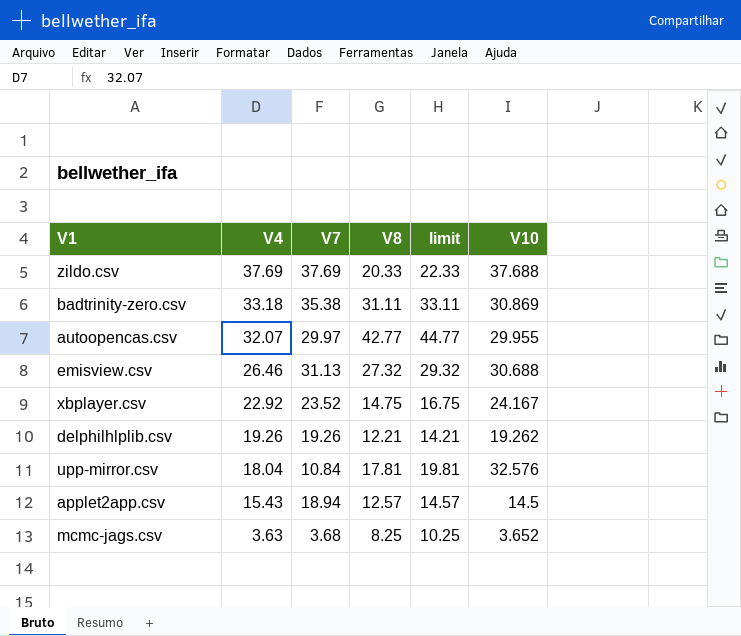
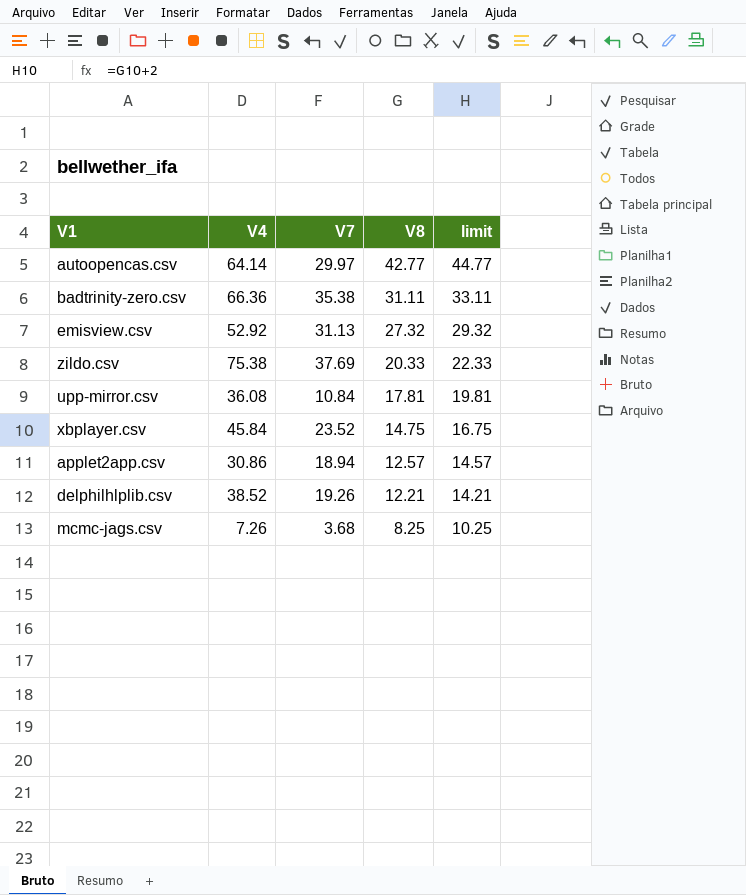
row order: V4 descending -> V8 descending
column V10 | position: 6 -> none
autoopencas.csv | V4: 32.07 -> 64.14
badtrinity-zero.csv | V4: 33.18 -> 66.36
emisview.csv | V4: 26.46 -> 52.92
zildo.csv | V4: 37.69 -> 75.38
upp-mirror.csv | V4: 18.04 -> 36.08
xbplayer.csv | V4: 22.92 -> 45.84
applet2app.csv | V4: 15.43 -> 30.86
delphilhlplib.csv | V4: 19.26 -> 38.52
mcmc-jags.csv | V4: 3.63 -> 7.26

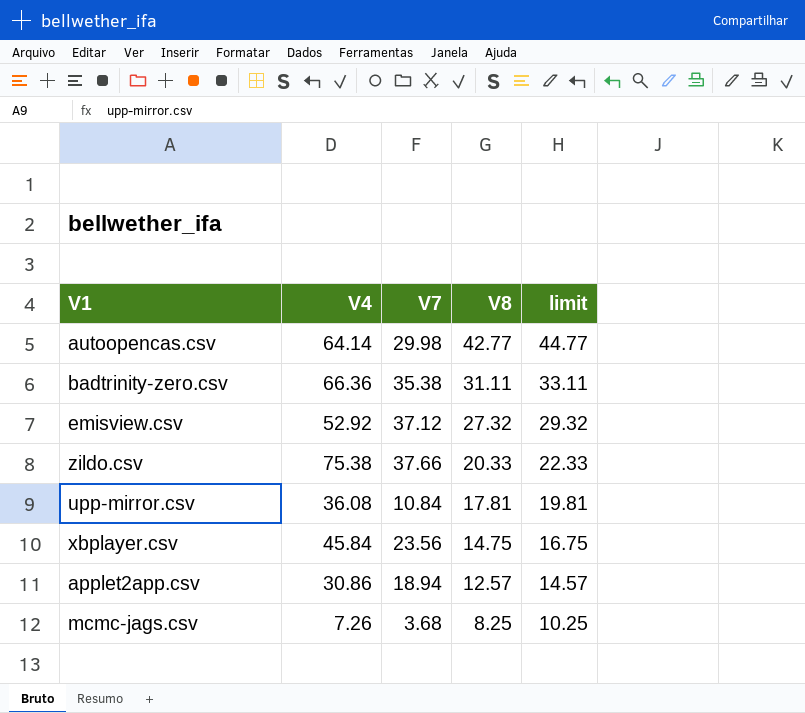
row delphilhlplib.csv: 38.52 | 19.26 | 12.21 | 14.21 -> none
autoopencas.csv | V7: 29.97 -> 29.98
emisview.csv | V7: 31.13 -> 37.12
zildo.csv | V7: 37.69 -> 37.66
xbplayer.csv | V7: 23.52 -> 23.56

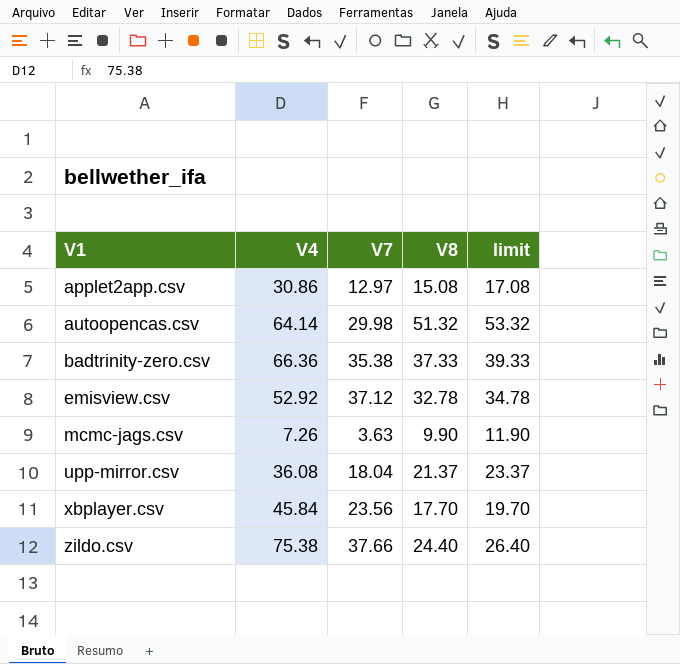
row order: V8 descending -> V1 ascending
applet2app.csv | V7: 18.94 -> 12.97
applet2app.csv | V8: 12.57 -> 15.08
applet2app.csv | limit: 14.57 -> 17.08
autoopencas.csv | V8: 42.77 -> 51.32
autoopencas.csv | limit: 44.77 -> 53.32
badtrinity-zero.csv | V8: 31.11 -> 37.33
badtrinity-zero.csv | limit: 33.11 -> 39.33
emisview.csv | V8: 27.32 -> 32.78
emisview.csv | limit: 29.32 -> 34.78
mcmc-jags.csv | V7: 3.68 -> 3.63
mcmc-jags.csv | V8: 8.25 -> 9.90
mcmc-jags.csv | limit: 10.25 -> 11.90
upp-mirror.csv | V7: 10.84 -> 18.04
upp-mirror.csv | V8: 17.81 -> 21.37
upp-mirror.csv | limit: 19.81 -> 23.37
xbplayer.csv | V8: 14.75 -> 17.70
xbplayer.csv | limit: 16.75 -> 19.70
zildo.csv | V8: 20.33 -> 24.40
zildo.csv | limit: 22.33 -> 26.40

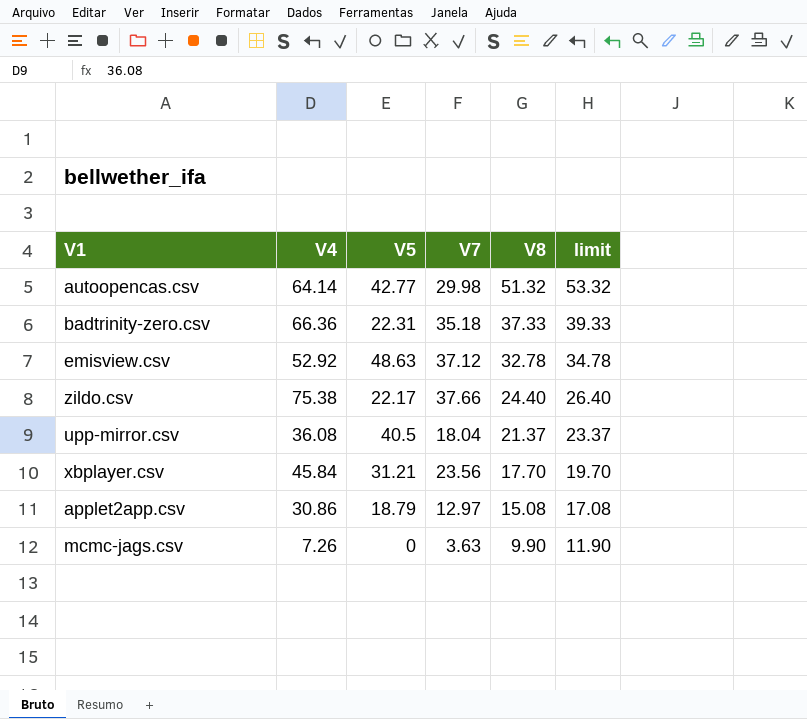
row order: V1 ascending -> V8 descending
column V5 | position: none -> 3
badtrinity-zero.csv | V7: 35.38 -> 35.18

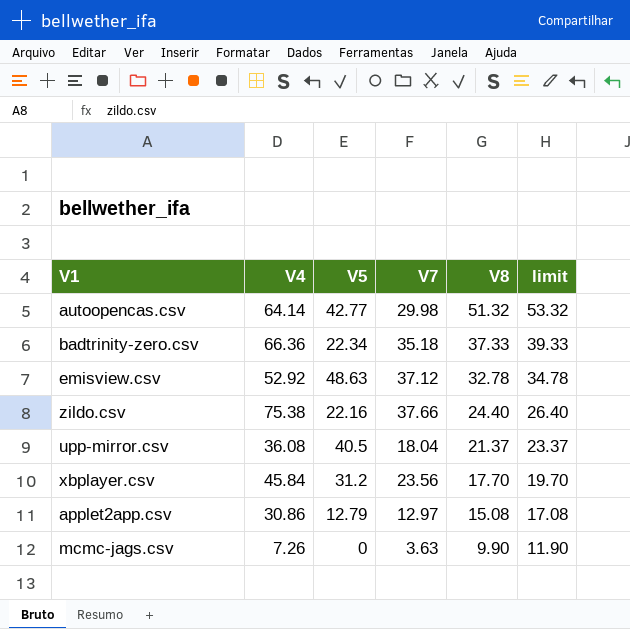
badtrinity-zero.csv | V5: 22.31 -> 22.34
zildo.csv | V5: 22.17 -> 22.16
xbplayer.csv | V5: 31.21 -> 31.2
applet2app.csv | V5: 18.79 -> 12.79

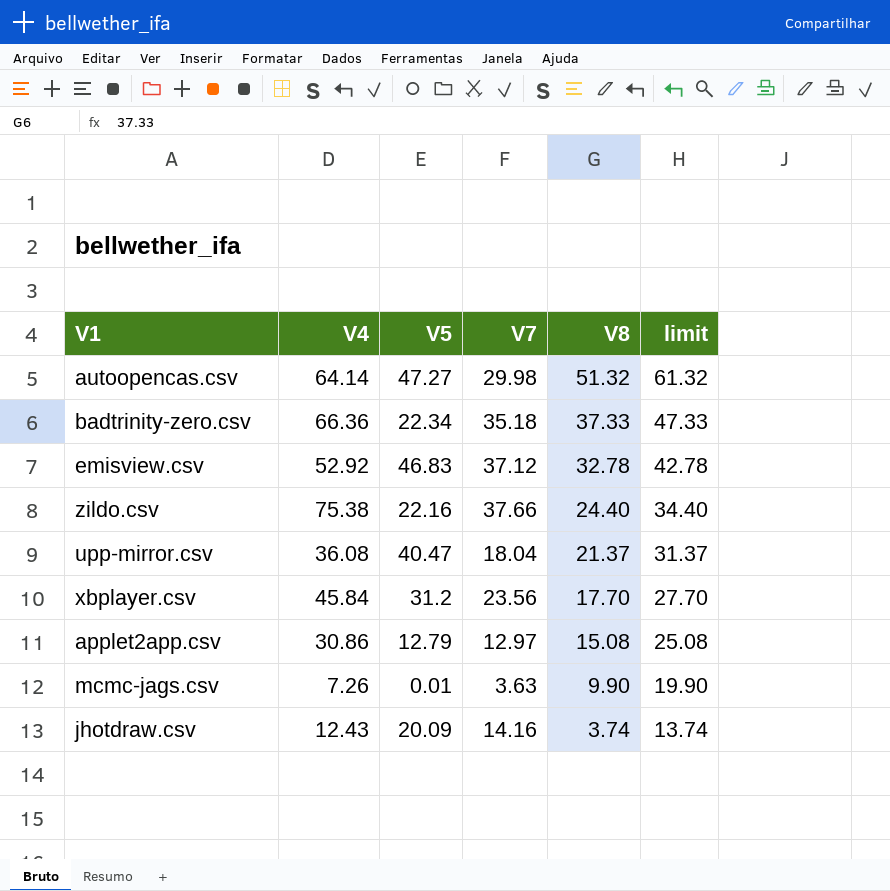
column limit | formula: [V8] + 2 -> [V8] + 10
autoopencas.csv | V5: 42.77 -> 47.27
emisview.csv | V5: 48.63 -> 46.83
upp-mirror.csv | V5: 40.5 -> 40.47
mcmc-jags.csv | V5: 0 -> 0.01
row jhotdraw.csv: none -> 12.43 | 20.09 | 14.16 | 3.74 | 13.74

